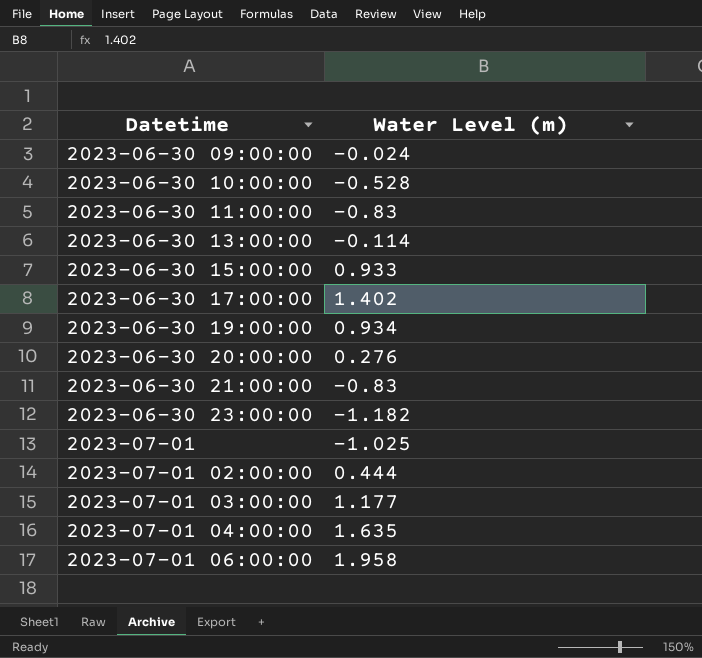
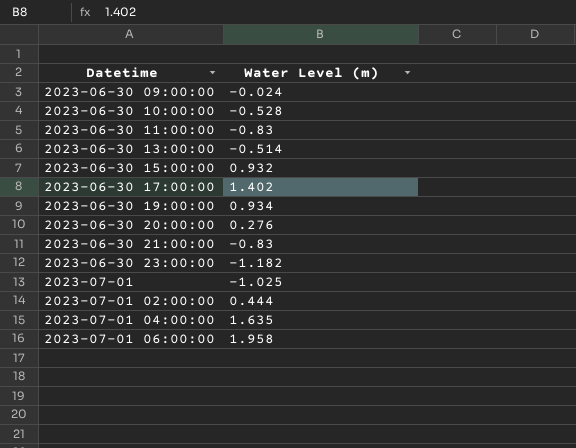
row 2023-07-01 03:00:00: 1.177 -> none
2023-06-30 13:00:00 | Water Level (m): -0.114 -> -0.514
2023-06-30 15:00:00 | Water Level (m): 0.933 -> 0.932

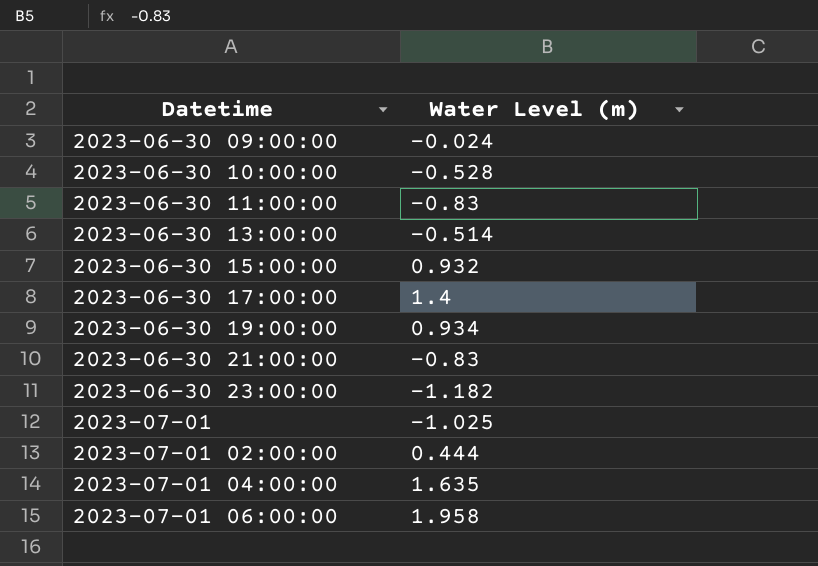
row 2023-06-30 20:00:00: 0.276 -> none
2023-06-30 17:00:00 | Water Level (m): 1.402 -> 1.4

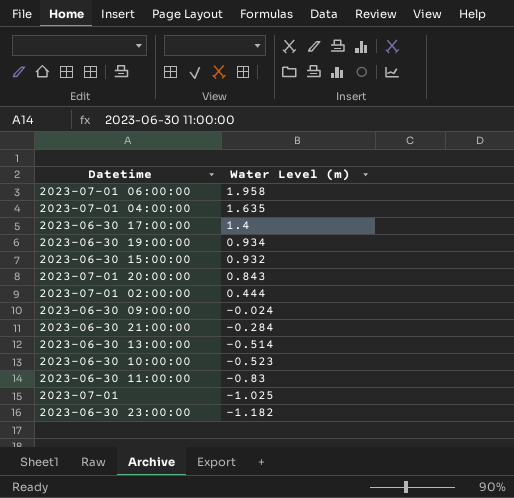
row order: Datetime ascending -> Water Level (m) descending
row 2023-07-01 20:00:00: none -> 0.843
2023-06-30 21:00:00 | Water Level (m): -0.83 -> -0.284
2023-06-30 10:00:00 | Water Level (m): -0.528 -> -0.523

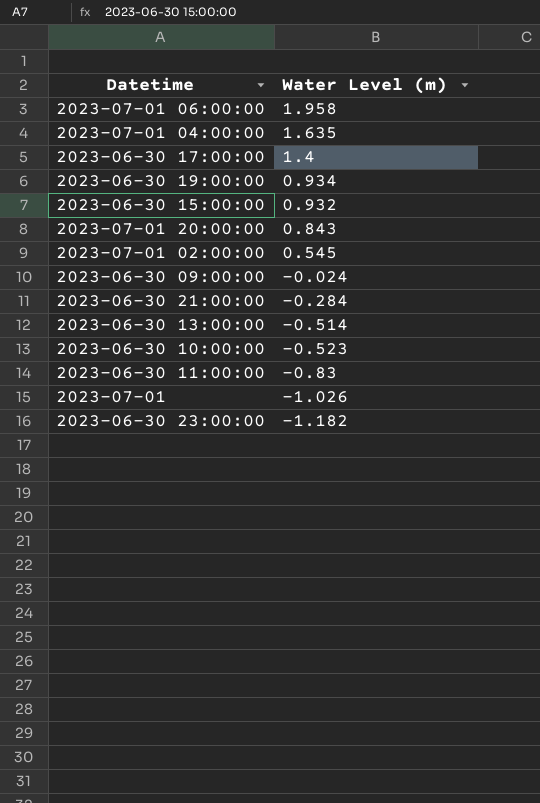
2023-07-01 02:00:00 | Water Level (m): 0.444 -> 0.545
2023-07-01 | Water Level (m): -1.025 -> -1.026

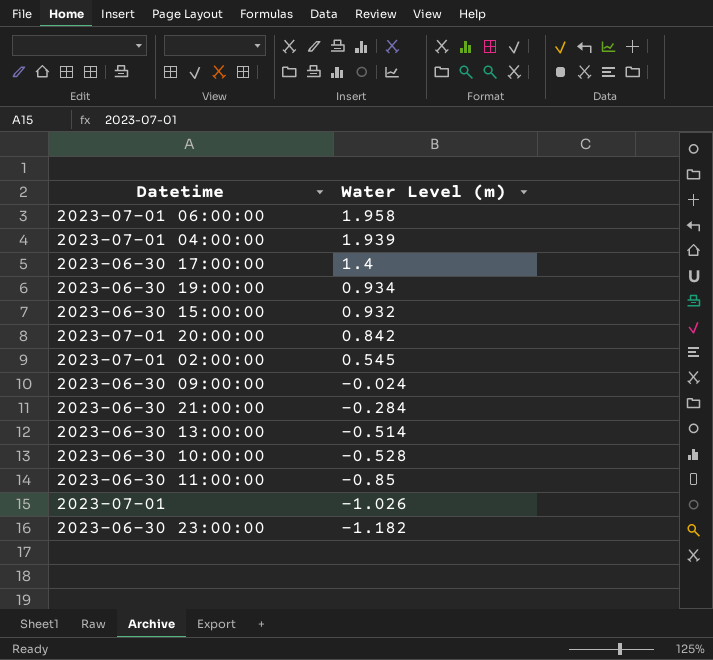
2023-07-01 04:00:00 | Water Level (m): 1.635 -> 1.939
2023-07-01 20:00:00 | Water Level (m): 0.843 -> 0.842
2023-06-30 10:00:00 | Water Level (m): -0.523 -> -0.528
2023-06-30 11:00:00 | Water Level (m): -0.83 -> -0.85

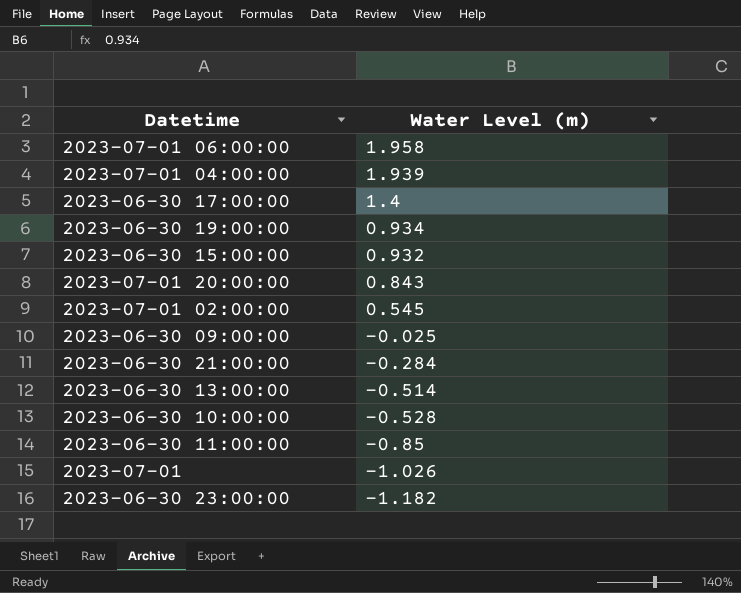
2023-07-01 20:00:00 | Water Level (m): 0.842 -> 0.843
2023-06-30 09:00:00 | Water Level (m): -0.024 -> -0.025

